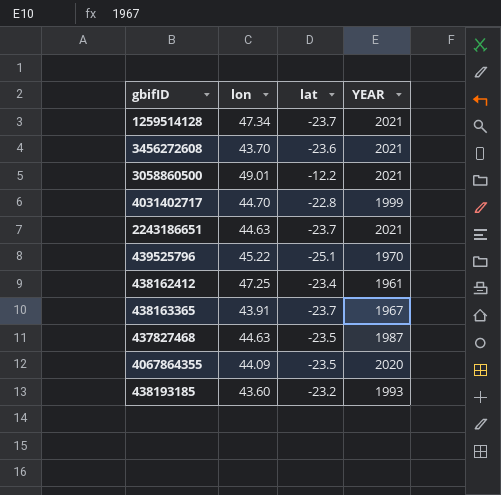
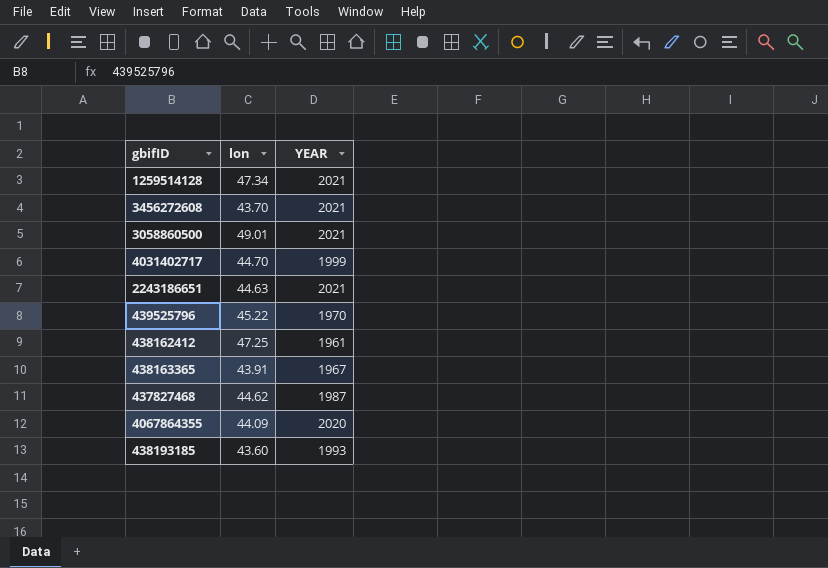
column lat | position: 3 -> none
437827468 | lon: 44.63 -> 44.62

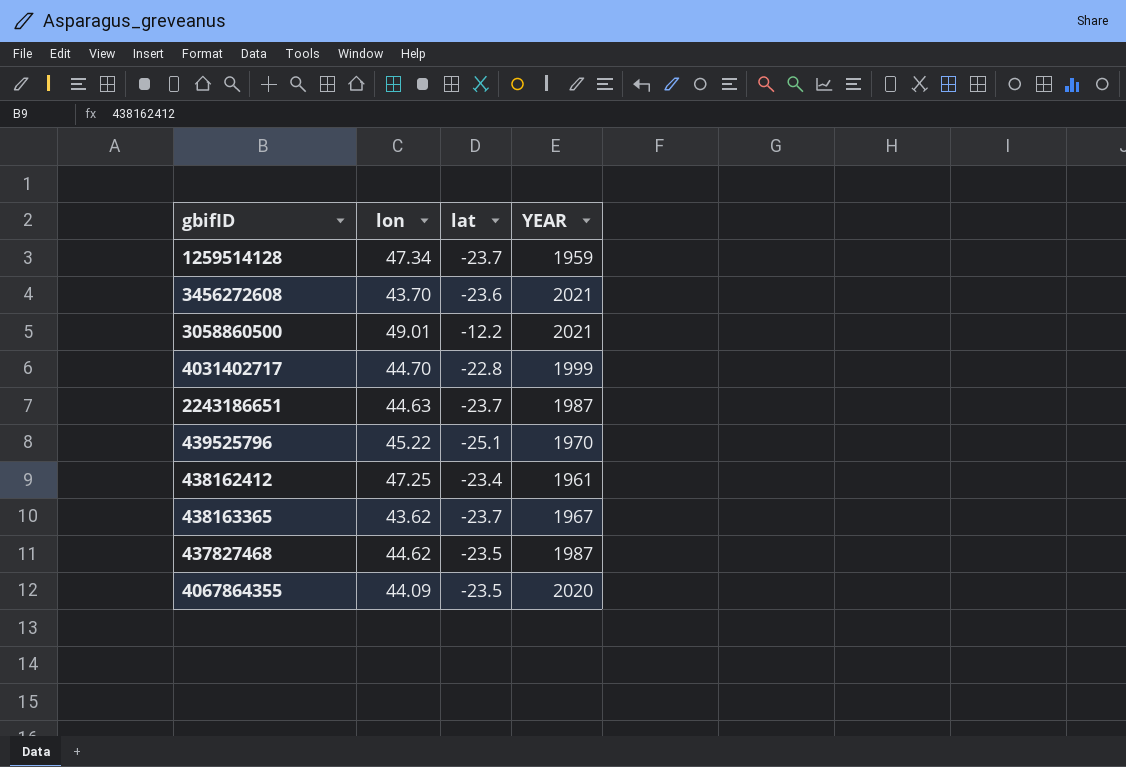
column lat | position: none -> 3
row 438193185: 43.60 | 1993 -> none
1259514128 | YEAR: 2021 -> 1959
2243186651 | YEAR: 2021 -> 1987
438163365 | lon: 43.91 -> 43.62

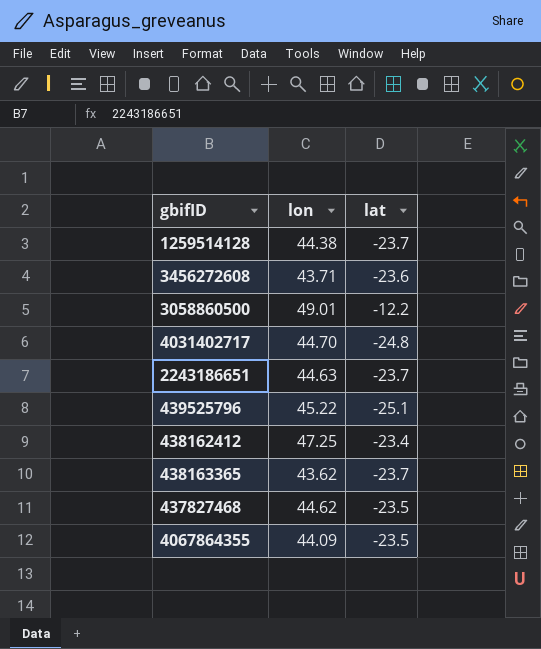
column YEAR | position: 4 -> none
1259514128 | lon: 47.34 -> 44.38
3456272608 | lon: 43.70 -> 43.71
4031402717 | lat: -22.8 -> -24.8

